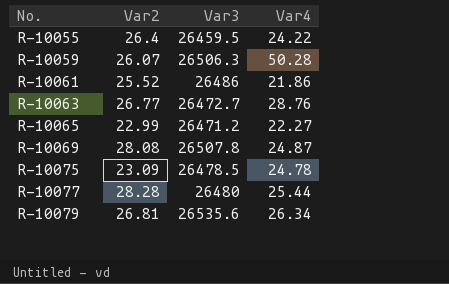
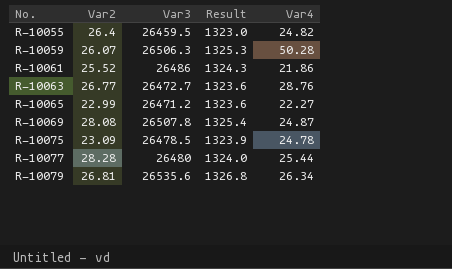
column Result | formula: none -> [Var3] * 0.05
R-10055 | Var4: 24.22 -> 24.82

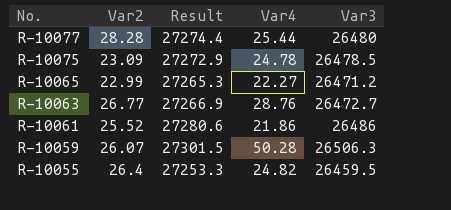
row order: No. ascending -> No. descending
column Result | formula: [Var3] * 0.05 -> [Var3] * 1.03
column Var3 | position: 3 -> 5
row R-10069: 28.08 | 26507.8 | 1325.4 | 24.87 -> none
row R-10079: 26.81 | 26535.6 | 1326.8 | 26.34 -> none

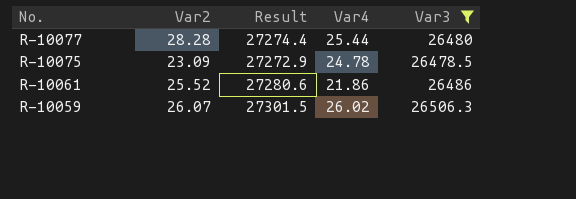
filter: none -> Var3 >= 26478.5
R-10059 | Var4: 50.28 -> 26.02

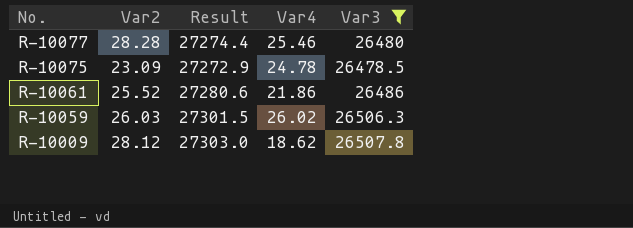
R-10077 | Var4: 25.44 -> 25.46
R-10059 | Var2: 26.07 -> 26.03
row R-10009: none -> 28.12 | 27303.0 | 18.62 | 26507.8

